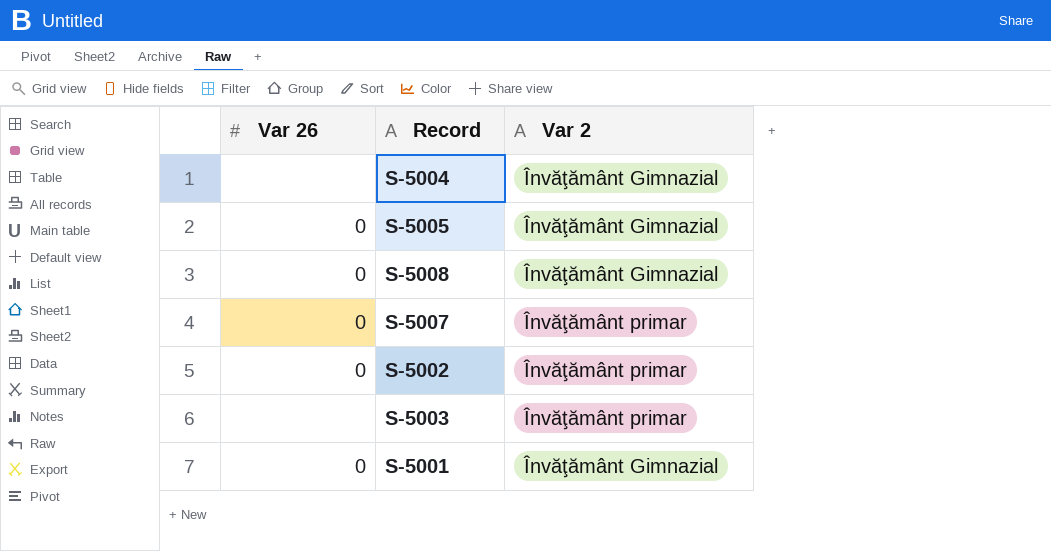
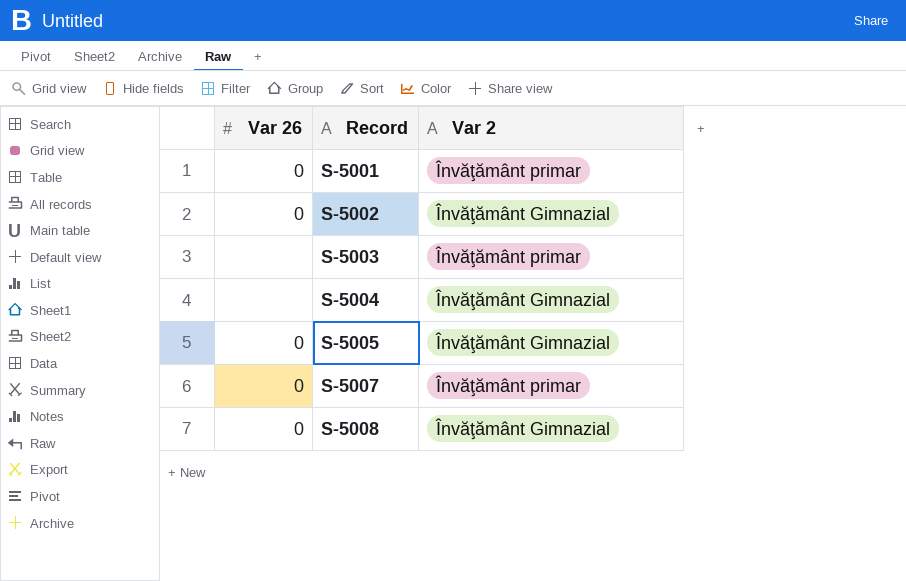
row order: none -> Record ascending
S-5001 | Var 2: Învăţământ Gimnazial -> Învăţământ primar
S-5002 | Var 2: Învăţământ primar -> Învăţământ Gimnazial

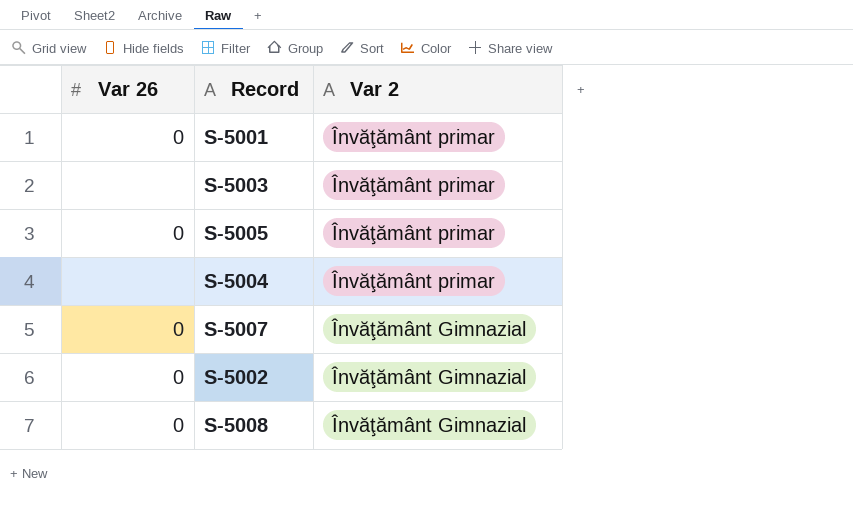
row order: Record ascending -> Var 2 descending
S-5005 | Var 2: Învăţământ Gimnazial -> Învăţământ primar
S-5004 | Var 2: Învăţământ Gimnazial -> Învăţământ primar
S-5007 | Var 2: Învăţământ primar -> Învăţământ Gimnazial

